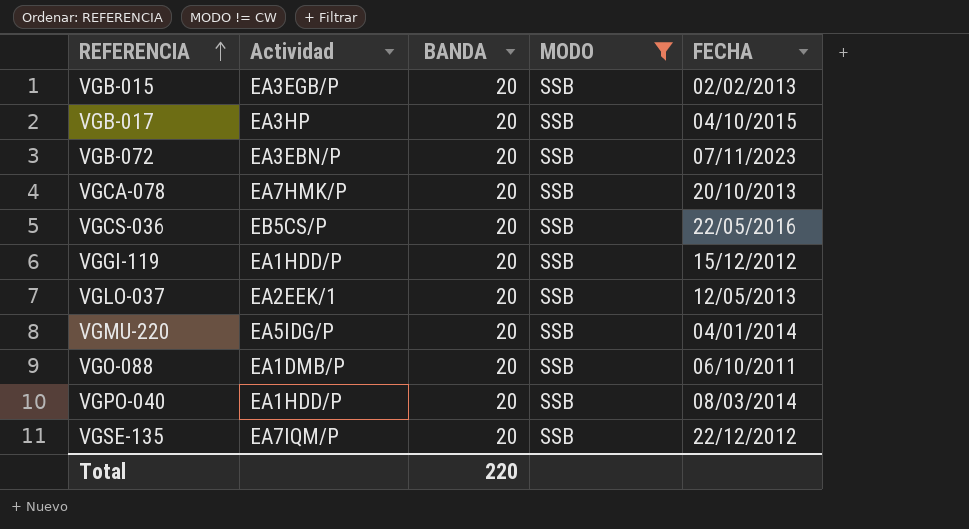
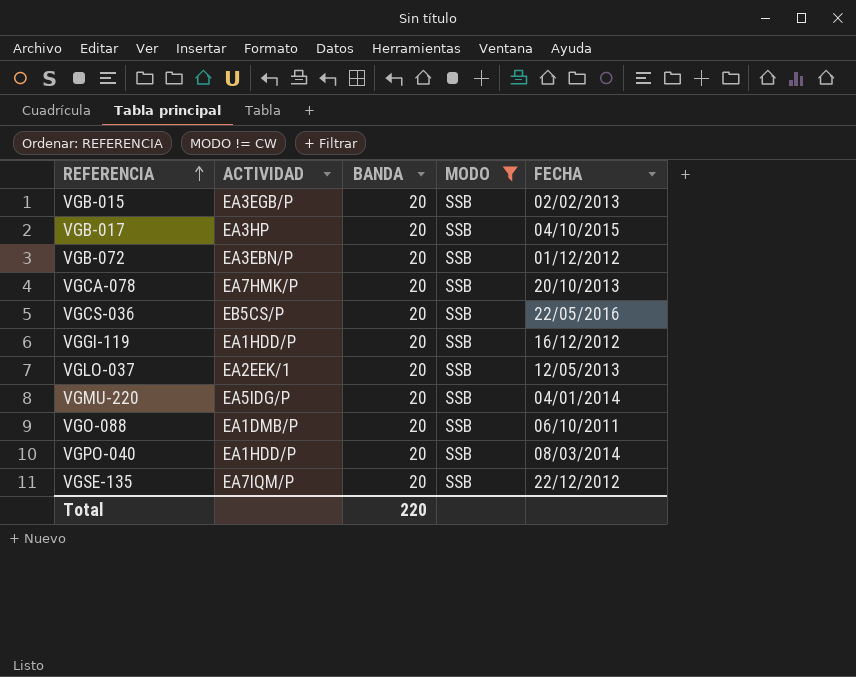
column name: Actividad -> ACTIVIDAD
VGB-072 | FECHA: 07/11/2023 -> 01/12/2012
VGGI-119 | FECHA: 15/12/2012 -> 16/12/2012

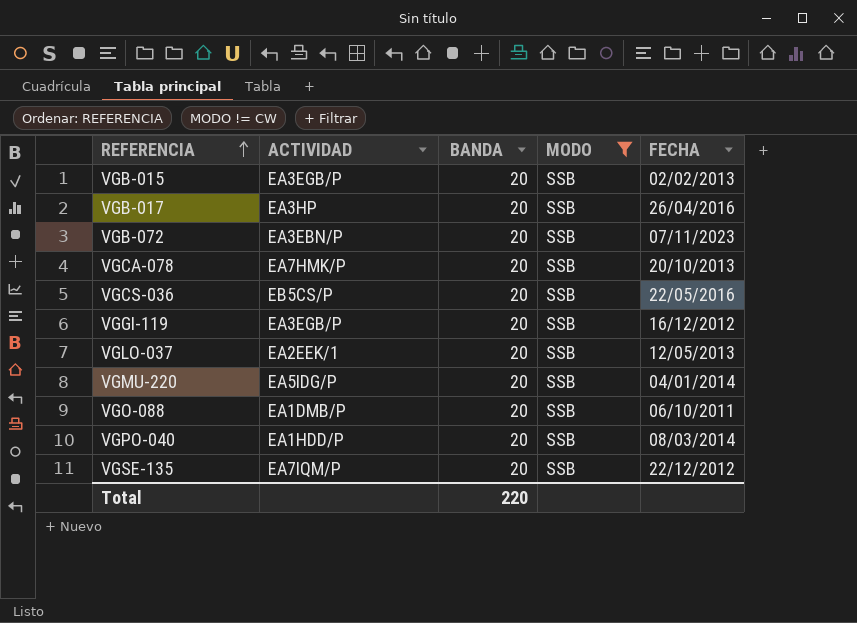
VGB-017 | FECHA: 04/10/2015 -> 26/04/2016
VGB-072 | FECHA: 01/12/2012 -> 07/11/2023
VGGI-119 | ACTIVIDAD: EA1HDD/P -> EA3EGB/P

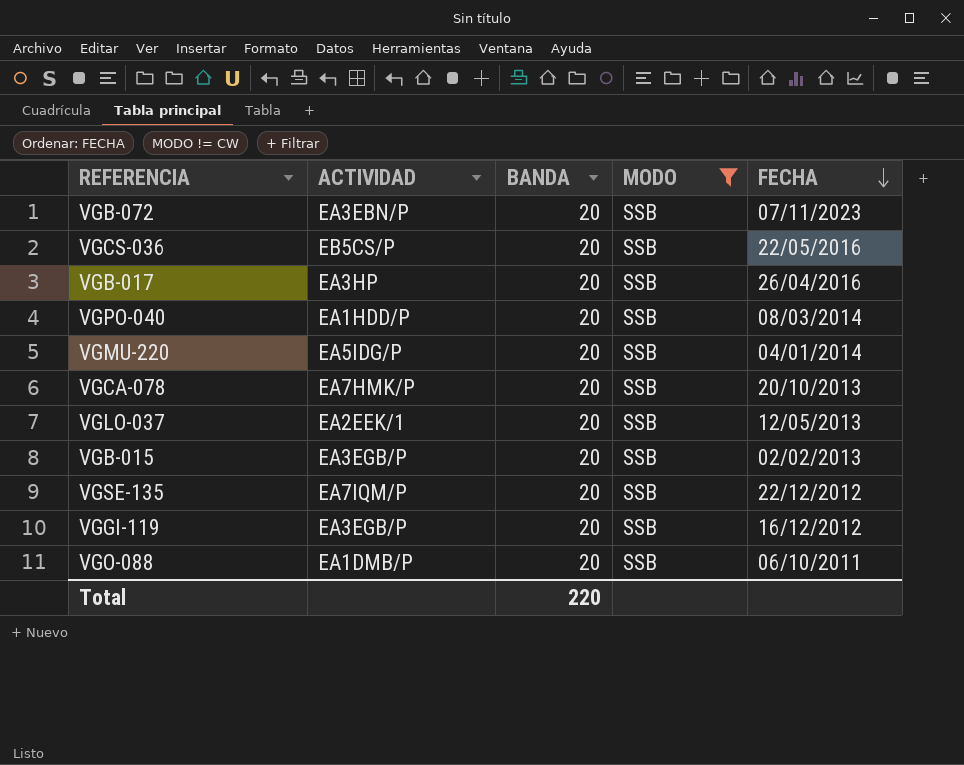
row order: REFERENCIA ascending -> FECHA descending

